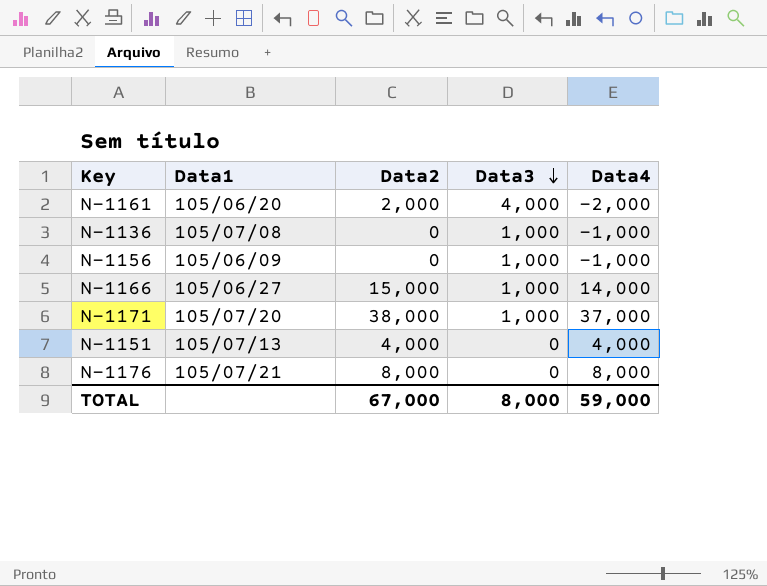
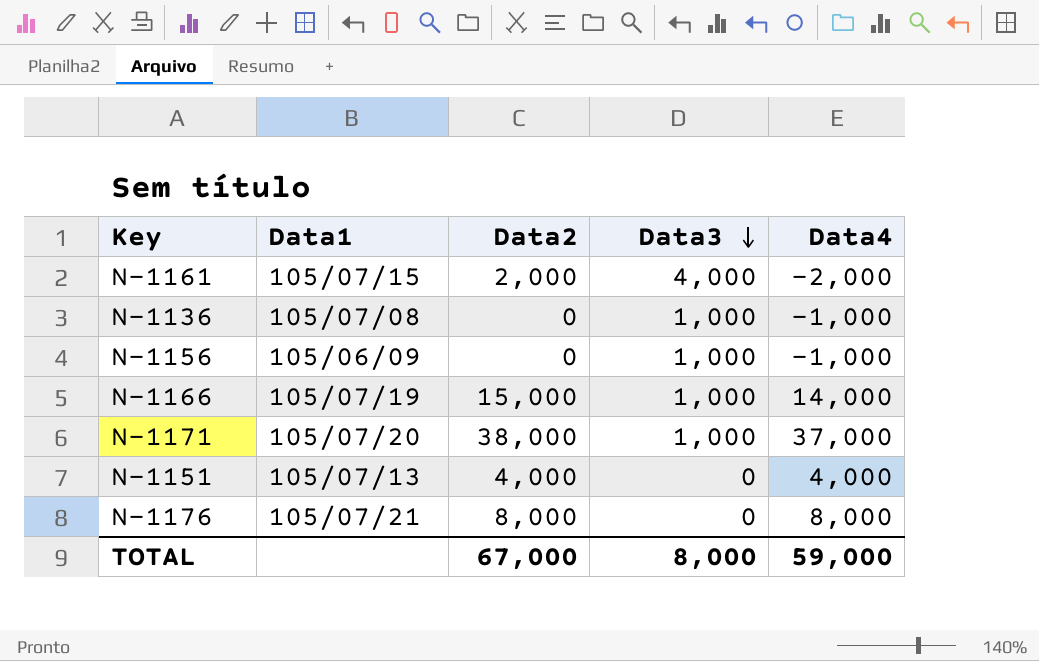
N-1161 | Data1: 105/06/20 -> 105/07/15
N-1166 | Data1: 105/06/27 -> 105/07/19

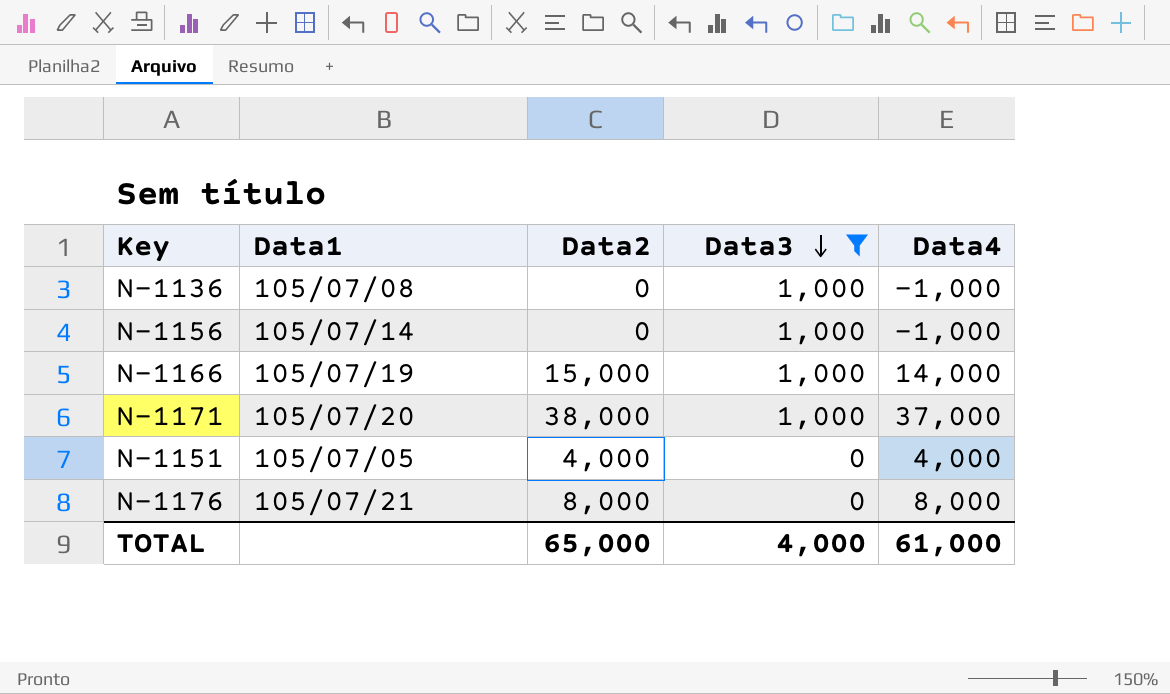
filter: none -> Data3 != 4,000
N-1156 | Data1: 105/06/09 -> 105/07/14
N-1151 | Data1: 105/07/13 -> 105/07/05
TOTAL | Data2: 67,000 -> 65,000
TOTAL | Data3: 8,000 -> 4,000
TOTAL | Data4: 59,000 -> 61,000

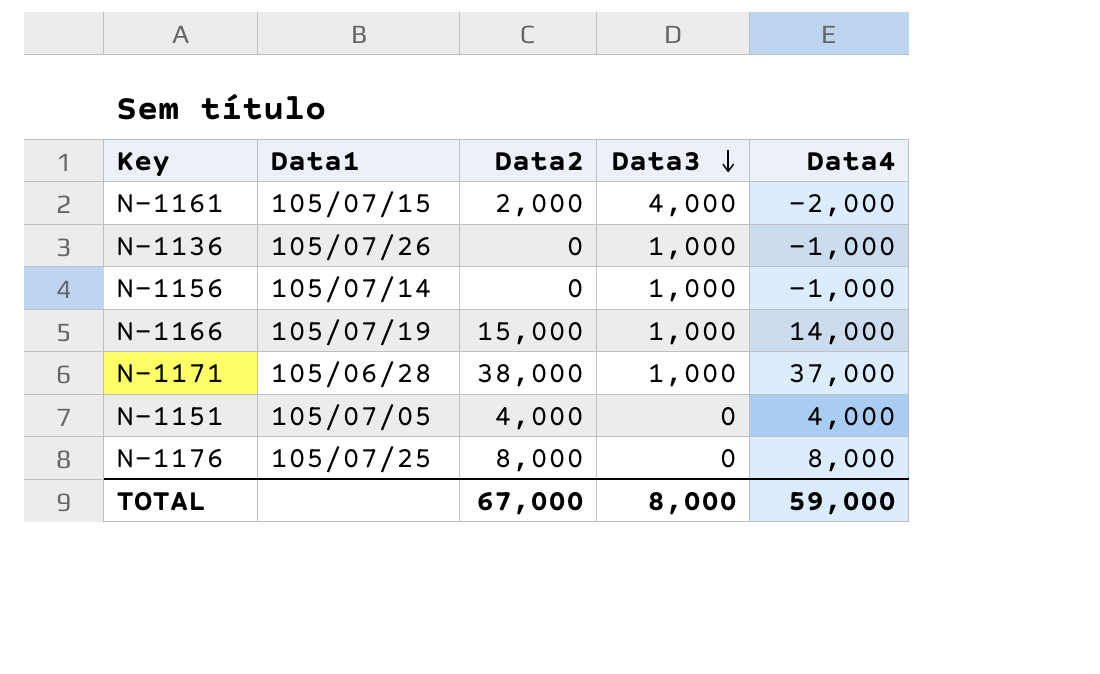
filter: Data3 != 4,000 -> none
N-1136 | Data1: 105/07/08 -> 105/07/26
N-1171 | Data1: 105/07/20 -> 105/06/28
N-1176 | Data1: 105/07/21 -> 105/07/25
TOTAL | Data2: 65,000 -> 67,000
TOTAL | Data3: 4,000 -> 8,000
TOTAL | Data4: 61,000 -> 59,000

